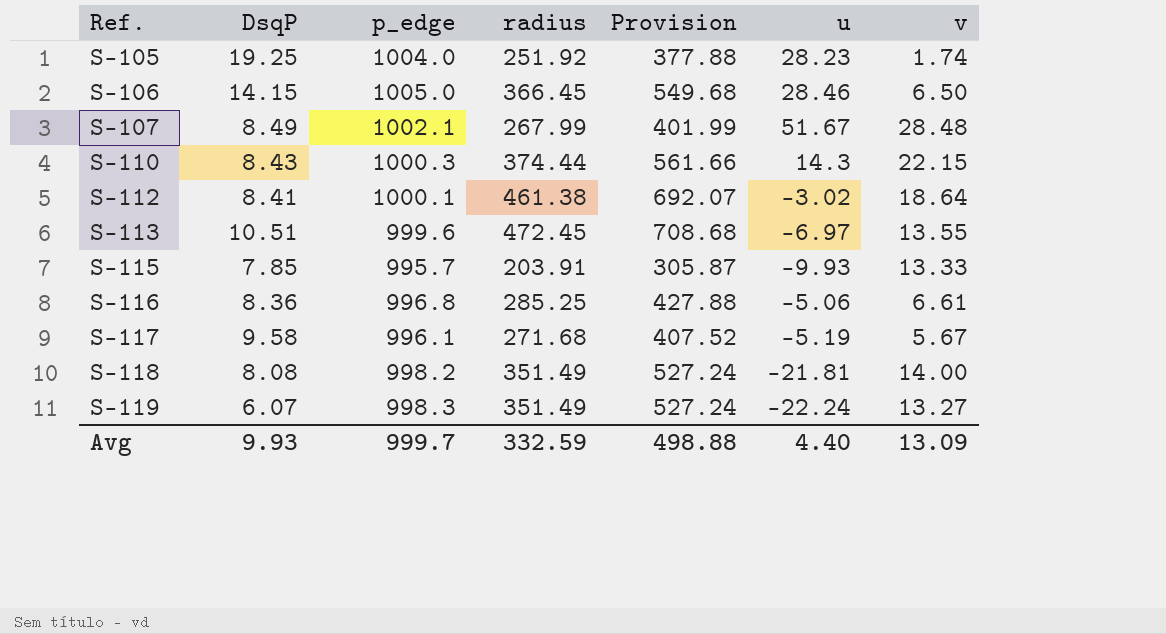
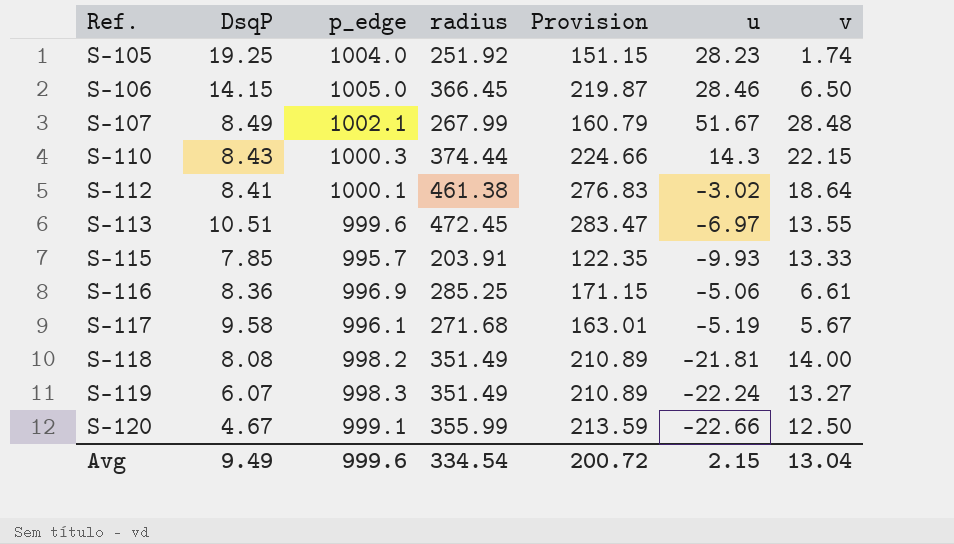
column Provision | formula: [radius] * 1.5 -> [radius] * 0.6
S-116 | p_edge: 996.8 -> 996.9
row S-120: none -> 4.67 | 999.1 | 355.99 | 213.59 | -22.66 | 12.50
Avg | DsqP: 9.93 -> 9.49
Avg | p_edge: 999.7 -> 999.6
Avg | radius: 332.59 -> 334.54
Avg | Provision: 498.88 -> 200.72
Avg | u: 4.40 -> 2.15
Avg | v: 13.09 -> 13.04

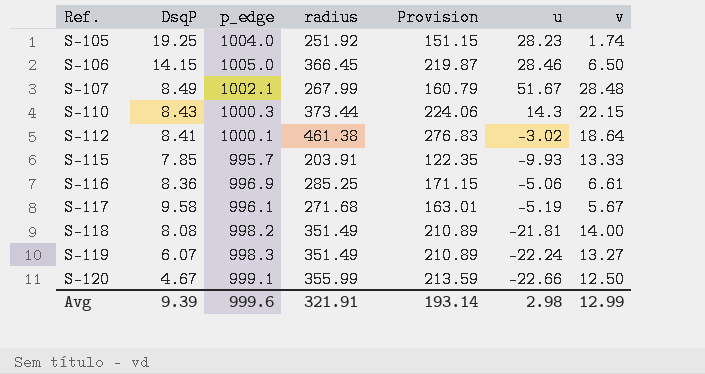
row S-113: 10.51 | 999.6 | 472.45 | 283.47 | -6.97 | 13.55 -> none
S-110 | radius: 374.44 -> 373.44
S-110 | Provision: 224.66 -> 224.06
Avg | DsqP: 9.49 -> 9.39
Avg | radius: 334.54 -> 321.91
Avg | Provision: 200.72 -> 193.14
Avg | u: 2.15 -> 2.98
Avg | v: 13.04 -> 12.99

